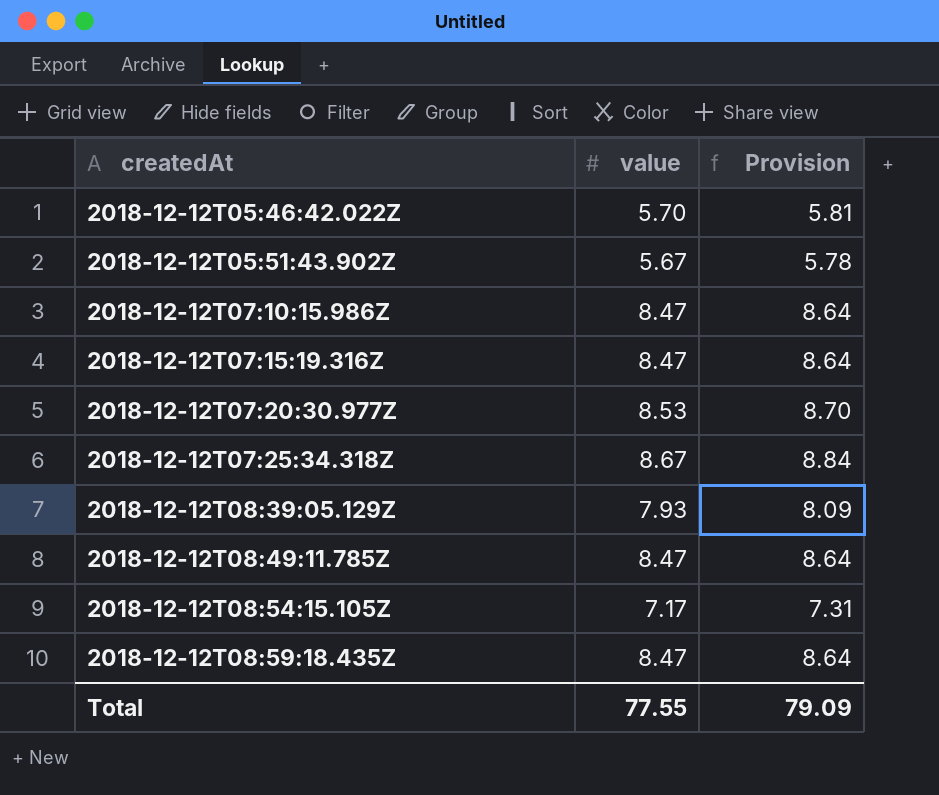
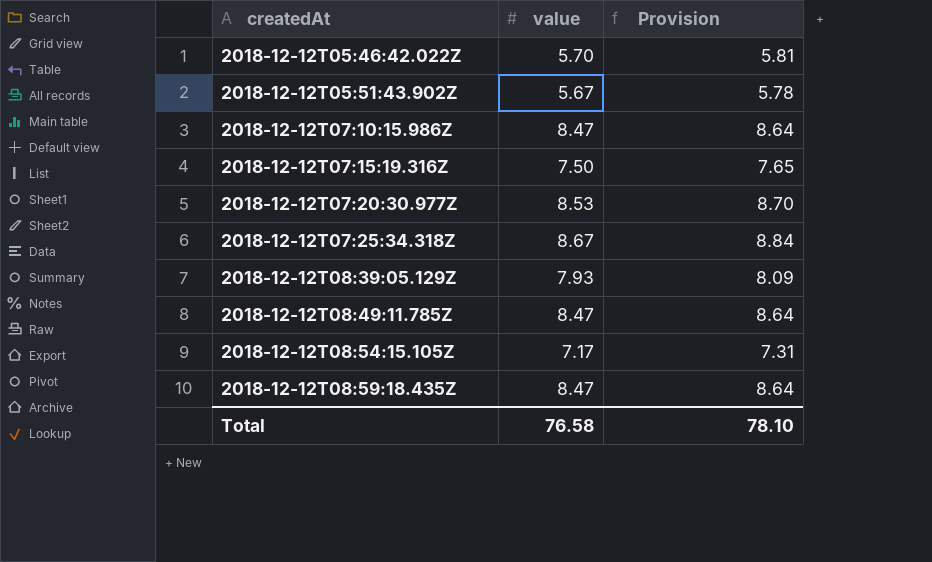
2018-12-12T07:15:19.316Z | value: 8.47 -> 7.50
2018-12-12T07:15:19.316Z | Provision: 8.64 -> 7.65
Total | value: 77.55 -> 76.58
Total | Provision: 79.09 -> 78.10

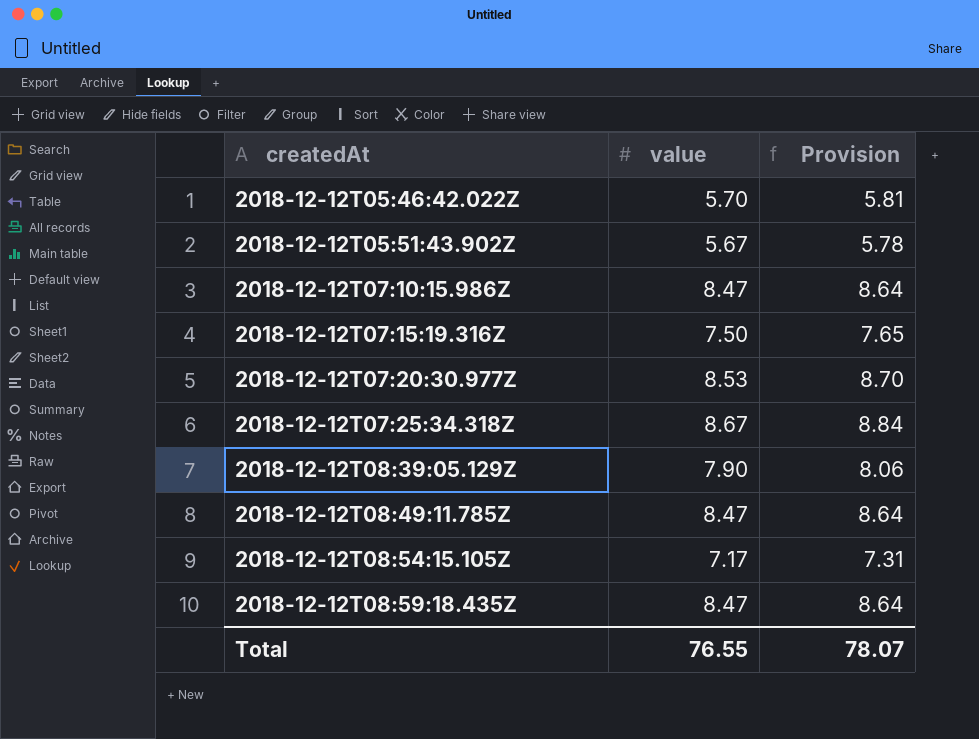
2018-12-12T08:39:05.129Z | value: 7.93 -> 7.90
2018-12-12T08:39:05.129Z | Provision: 8.09 -> 8.06
Total | value: 76.58 -> 76.55
Total | Provision: 78.10 -> 78.07

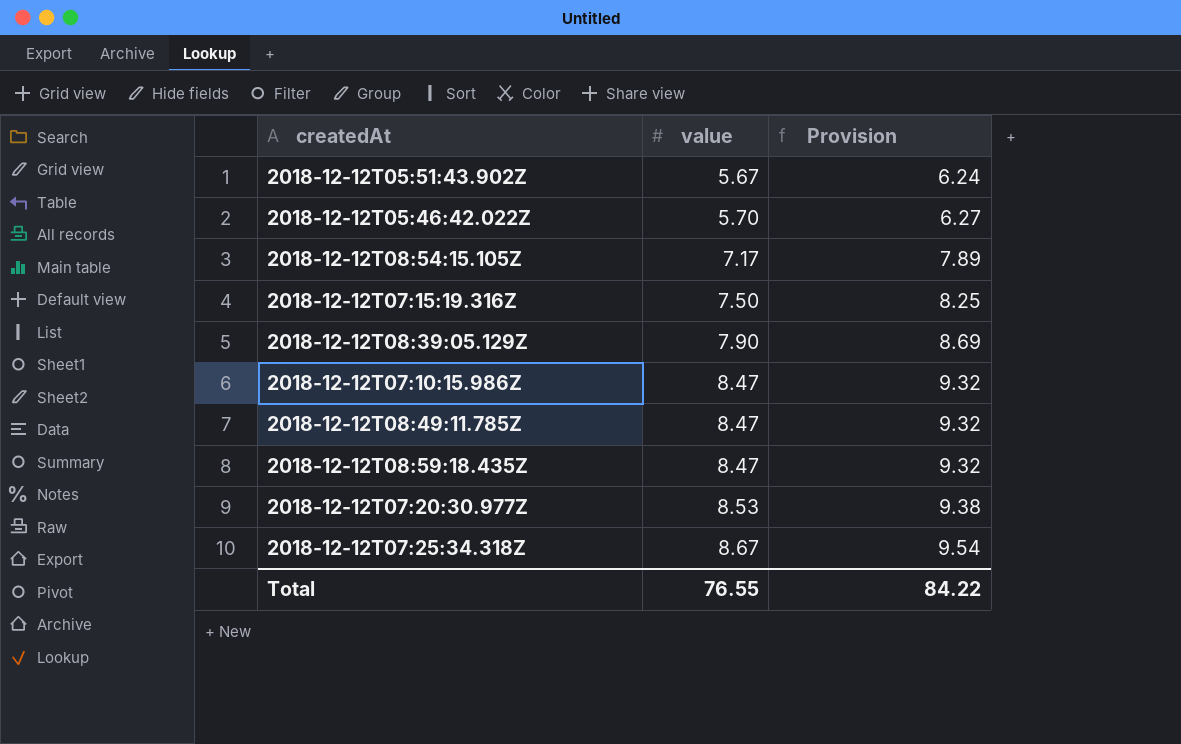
row order: createdAt ascending -> value ascending
column Provision | formula: [value] * 1.02 -> [value] * 1.1
Total | Provision: 78.07 -> 84.22

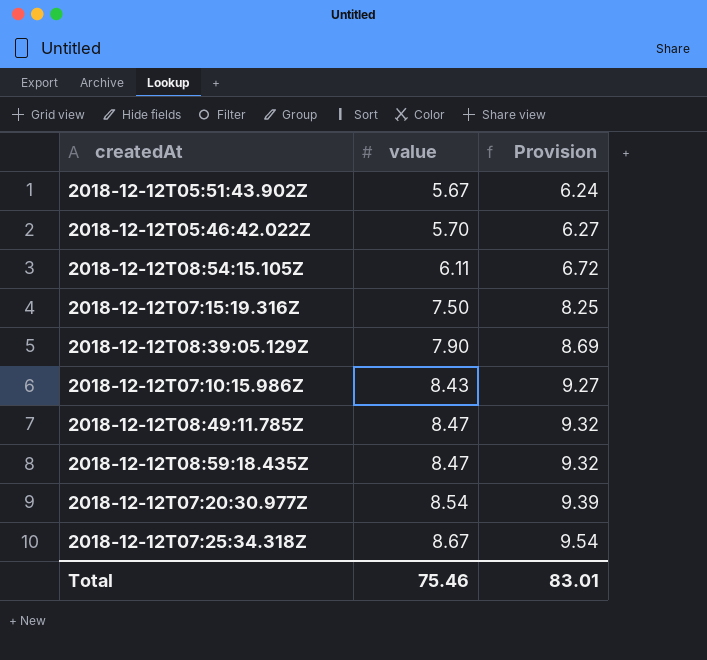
2018-12-12T08:54:15.105Z | value: 7.17 -> 6.11
2018-12-12T08:54:15.105Z | Provision: 7.89 -> 6.72
2018-12-12T07:10:15.986Z | value: 8.47 -> 8.43
2018-12-12T07:10:15.986Z | Provision: 9.32 -> 9.27
2018-12-12T07:20:30.977Z | value: 8.53 -> 8.54
2018-12-12T07:20:30.977Z | Provision: 9.38 -> 9.39
Total | value: 76.55 -> 75.46
Total | Provision: 84.22 -> 83.01

